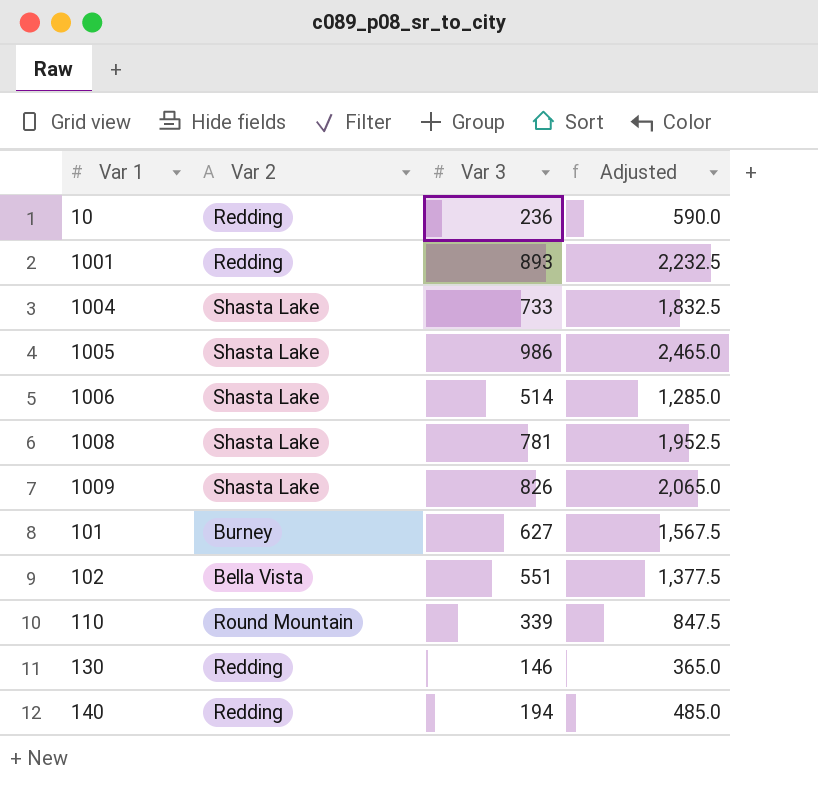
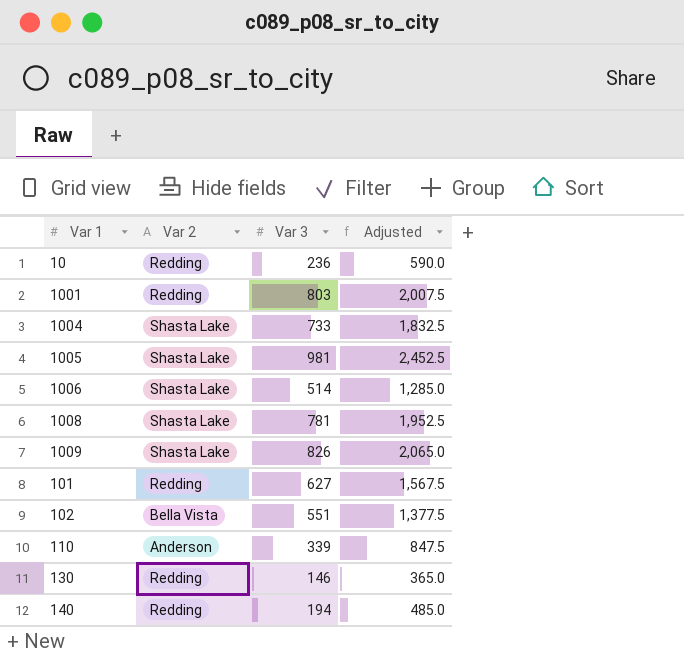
1001 | Var 3: 893 -> 803
1001 | Adjusted: 2,232.5 -> 2,007.5
1005 | Var 3: 986 -> 981
1005 | Adjusted: 2,465.0 -> 2,452.5
101 | Var 2: Burney -> Redding
110 | Var 2: Round Mountain -> Anderson

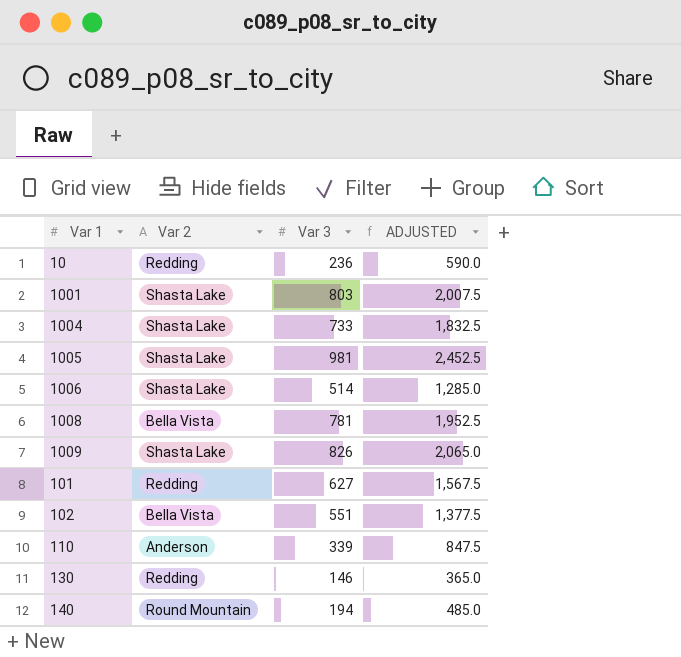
column name: Adjusted -> ADJUSTED
1001 | Var 2: Redding -> Shasta Lake
1008 | Var 2: Shasta Lake -> Bella Vista
140 | Var 2: Redding -> Round Mountain

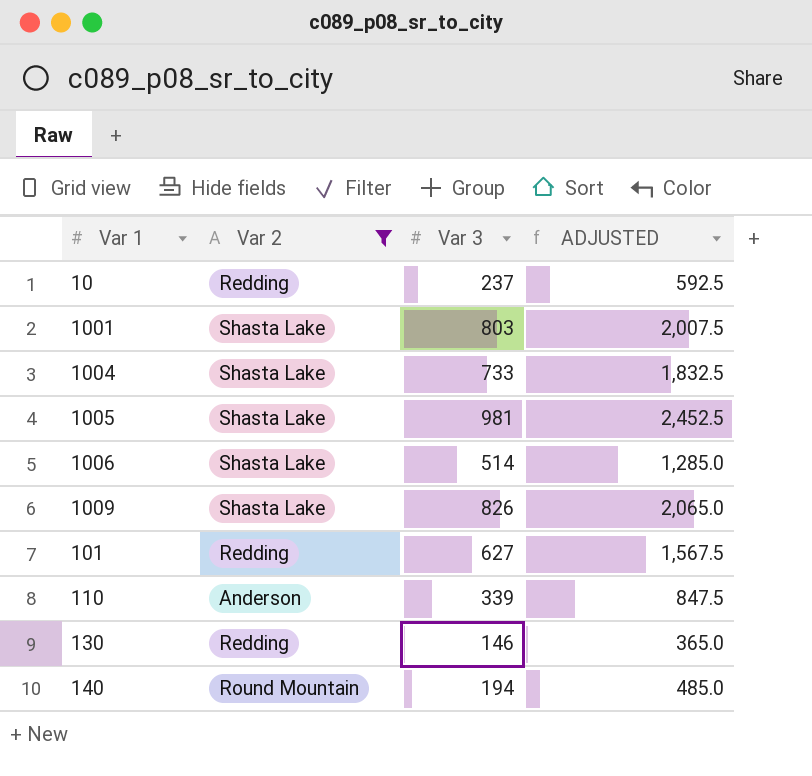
filter: none -> Var 2 != Bella Vista
10 | Var 3: 236 -> 237
10 | ADJUSTED: 590.0 -> 592.5

